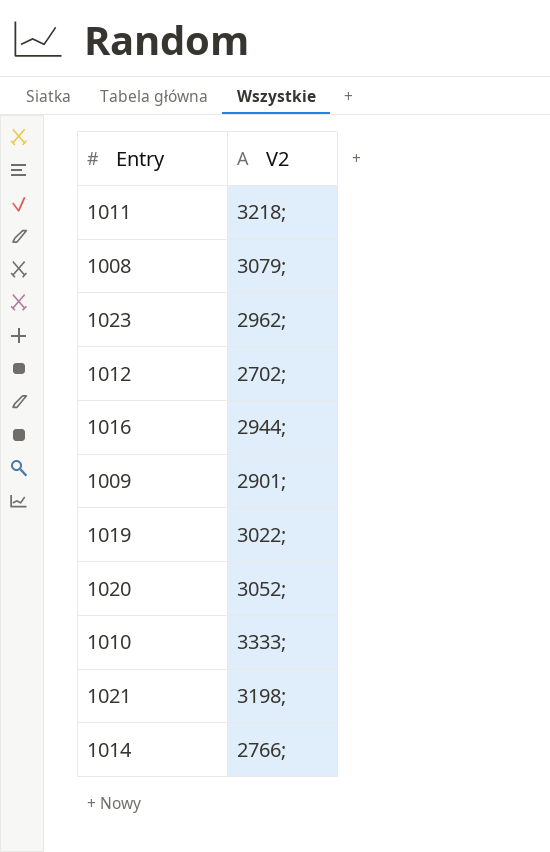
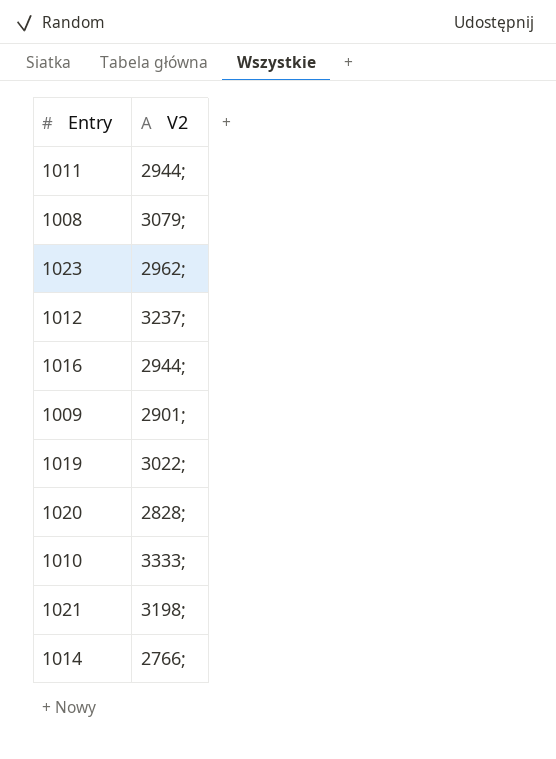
1011 | V2: 3218; -> 2944;
1012 | V2: 2702; -> 3237;
1020 | V2: 3052; -> 2828;

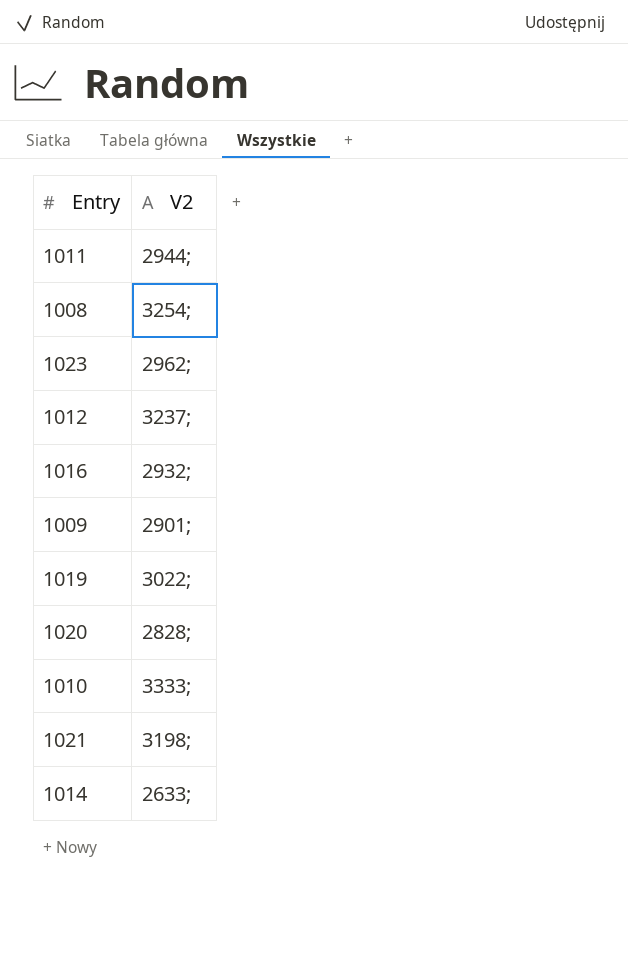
1008 | V2: 3079; -> 3254;
1016 | V2: 2944; -> 2932;
1014 | V2: 2766; -> 2633;

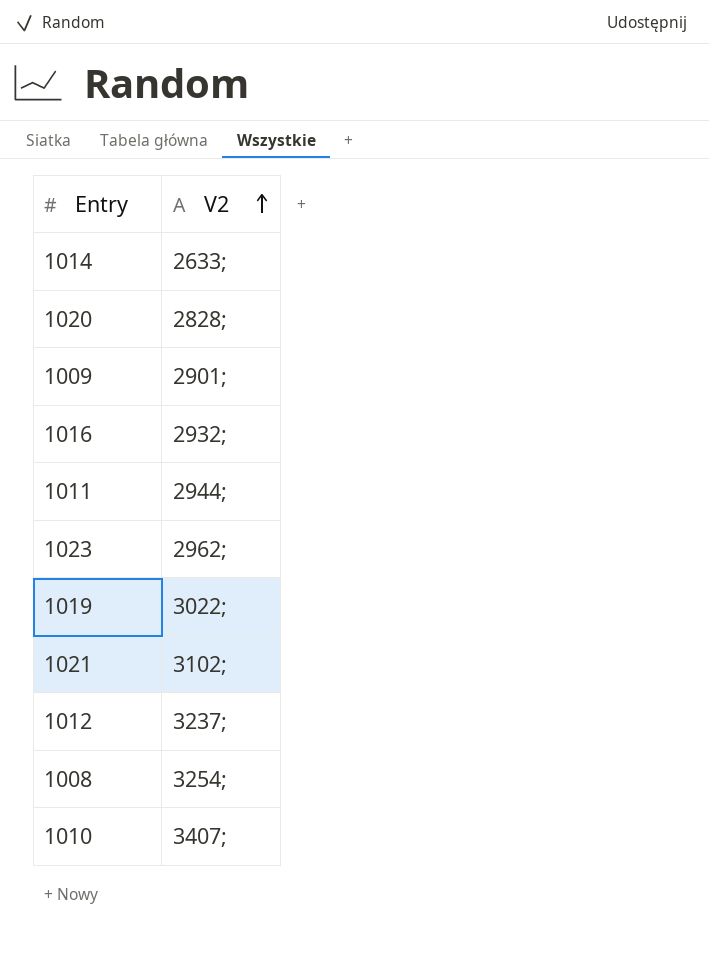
row order: none -> V2 ascending
1021 | V2: 3198; -> 3102;
1010 | V2: 3333; -> 3407;

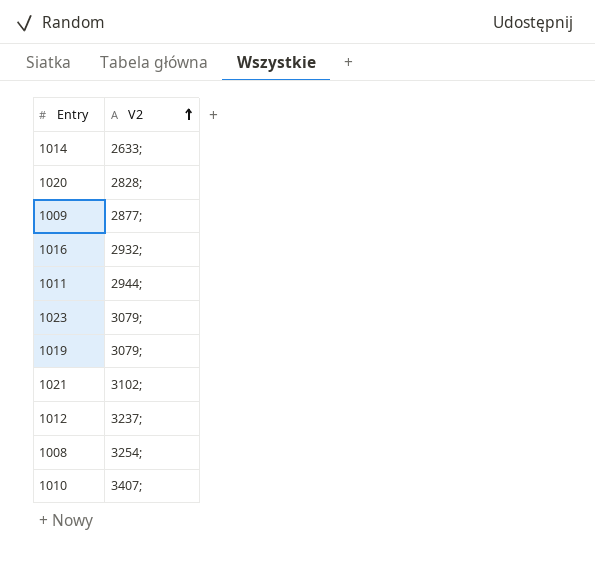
1009 | V2: 2901; -> 2877;
1023 | V2: 2962; -> 3079;
1019 | V2: 3022; -> 3079;

